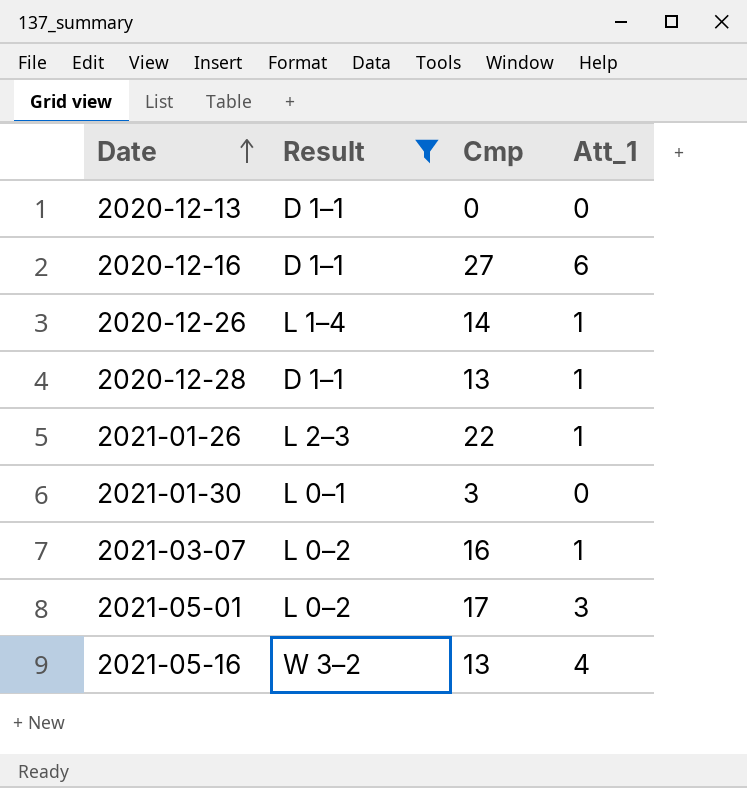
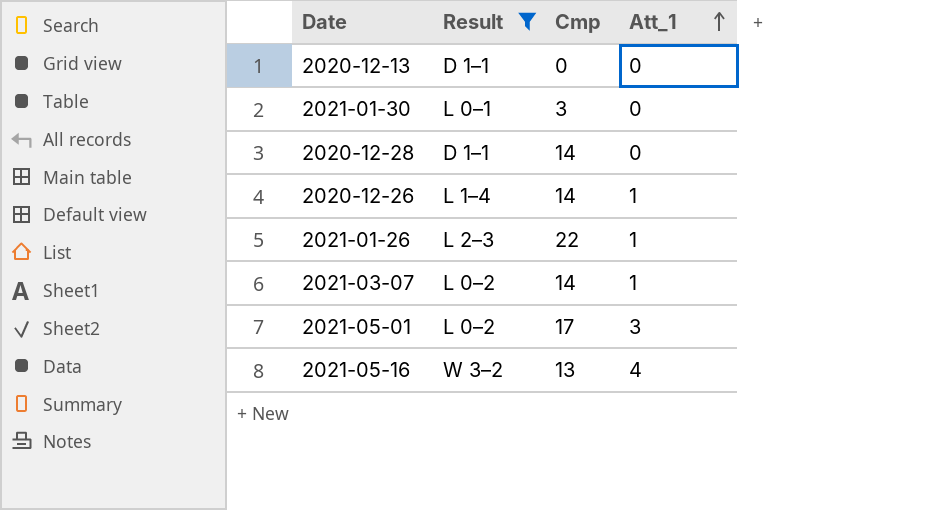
row order: Date ascending -> Att_1 ascending
row 2020-12-16: D 1–1 | 27 | 6 -> none
2020-12-28 | Cmp: 13 -> 14
2020-12-28 | Att_1: 1 -> 0
2021-03-07 | Cmp: 16 -> 14

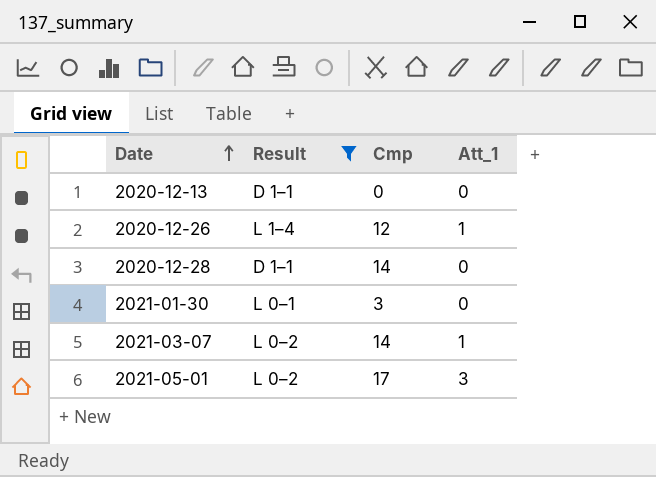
row order: Att_1 ascending -> Date ascending
row 2021-01-26: L 2–3 | 22 | 1 -> none
row 2021-05-16: W 3–2 | 13 | 4 -> none
2020-12-26 | Cmp: 14 -> 12

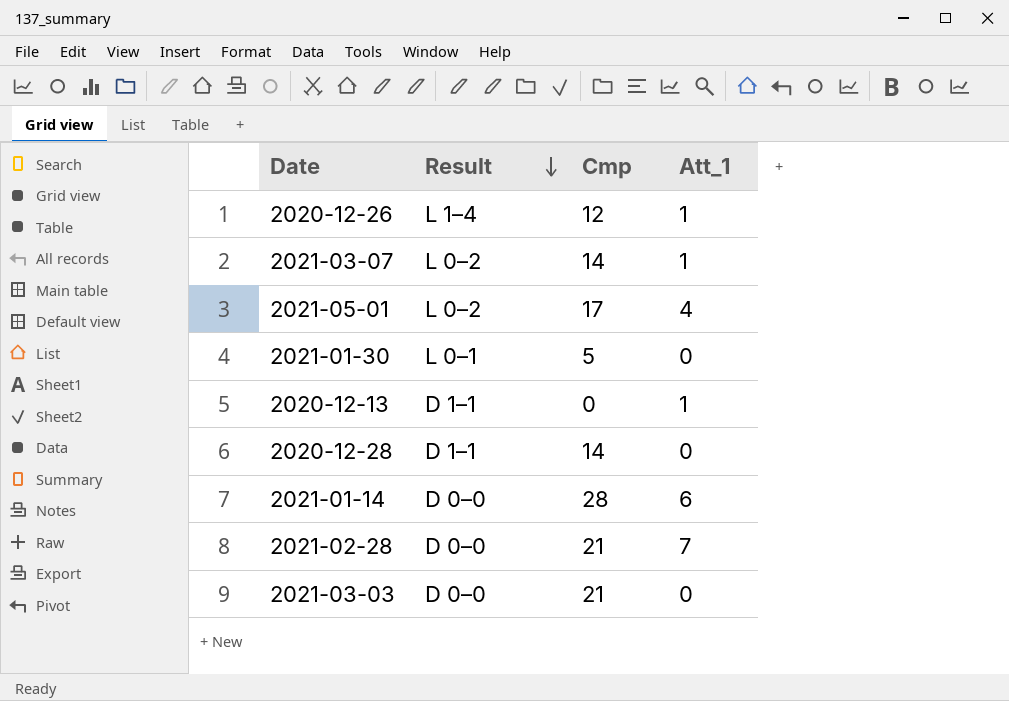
filter: Result != D 0–0 -> none
row order: Date ascending -> Result descending
2021-05-01 | Att_1: 3 -> 4
2021-01-30 | Cmp: 3 -> 5
2020-12-13 | Att_1: 0 -> 1

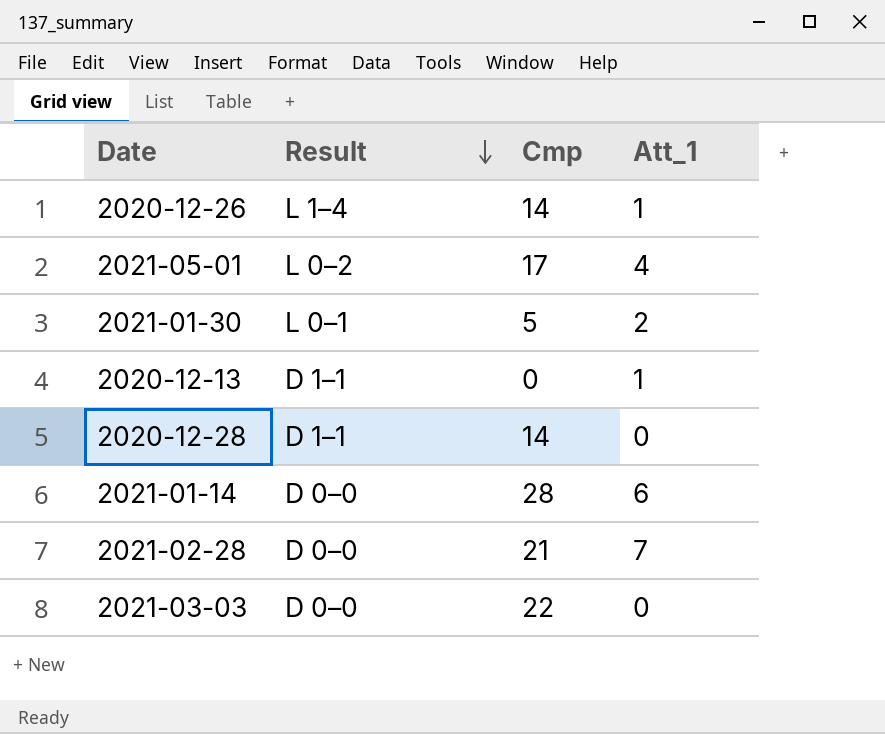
row 2021-03-07: L 0–2 | 14 | 1 -> none
2020-12-26 | Cmp: 12 -> 14
2021-01-30 | Att_1: 0 -> 2
2021-03-03 | Cmp: 21 -> 22

